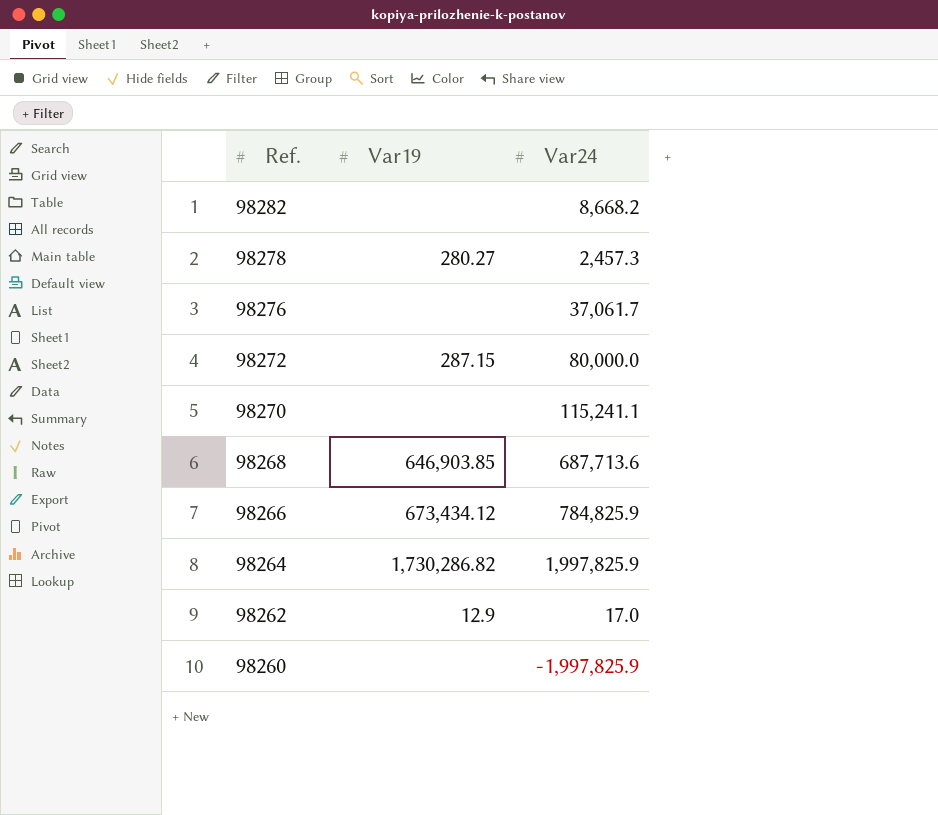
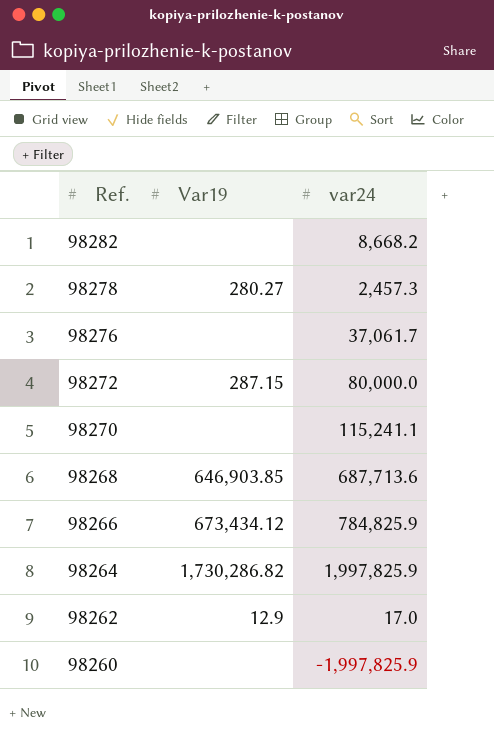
column name: Var24 -> var24

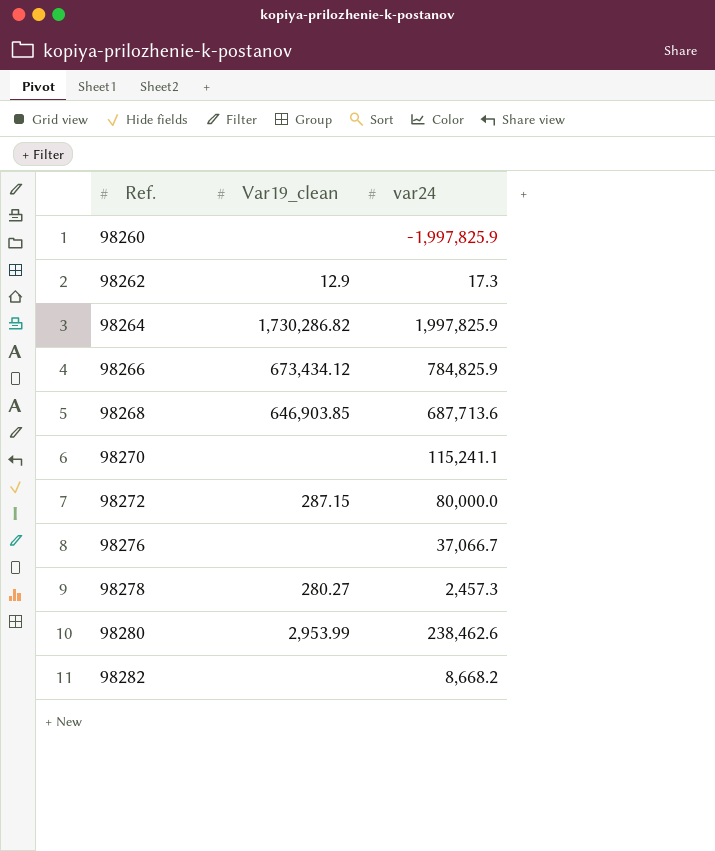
row order: Ref. descending -> Ref. ascending
column name: Var19 -> Var19_clean
98262 | var24: 17.0 -> 17.3
98276 | var24: 37,061.7 -> 37,066.7
row 98280: none -> 2,953.99 | 238,462.6

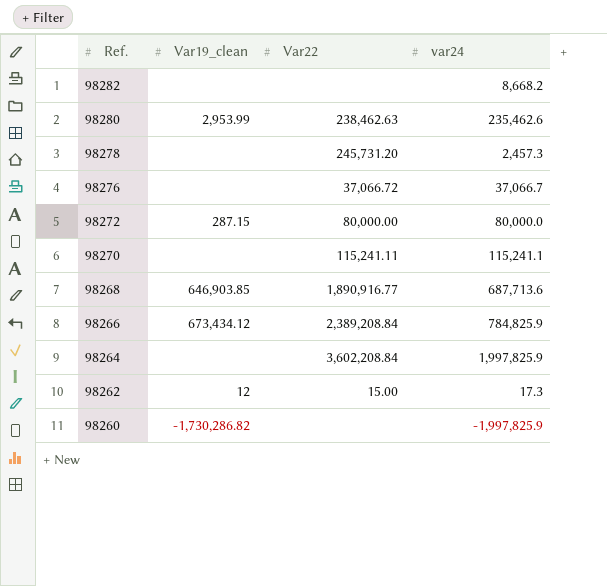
row order: Ref. ascending -> Ref. descending
column Var22 | position: none -> 3
98280 | var24: 238,462.6 -> 235,462.6
98278 | Var19_clean: 280.27 -> none
98264 | Var19_clean: 1,730,286.82 -> none
98262 | Var19_clean: 12.9 -> 12
98260 | Var19_clean: none -> -1,730,286.82

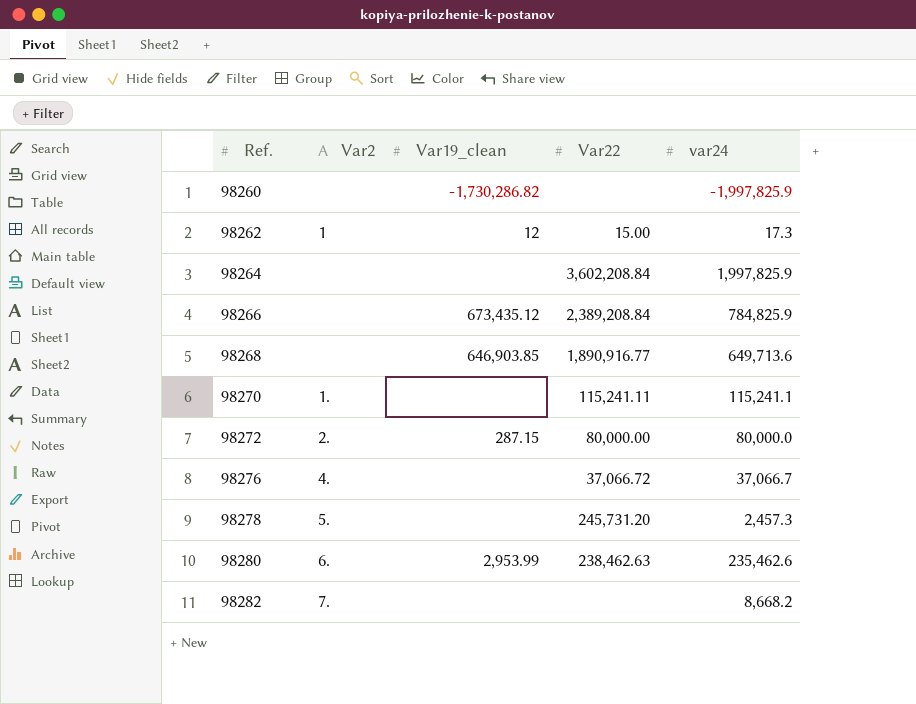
row order: Ref. descending -> Ref. ascending
column Var2 | position: none -> 2
98266 | Var19_clean: 673,434.12 -> 673,435.12
98268 | var24: 687,713.6 -> 649,713.6

